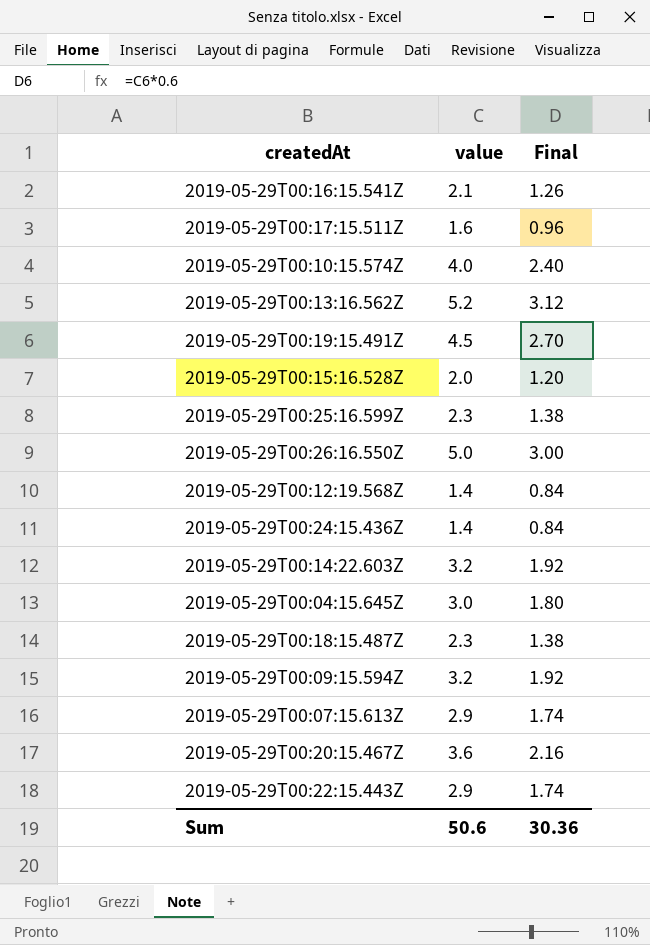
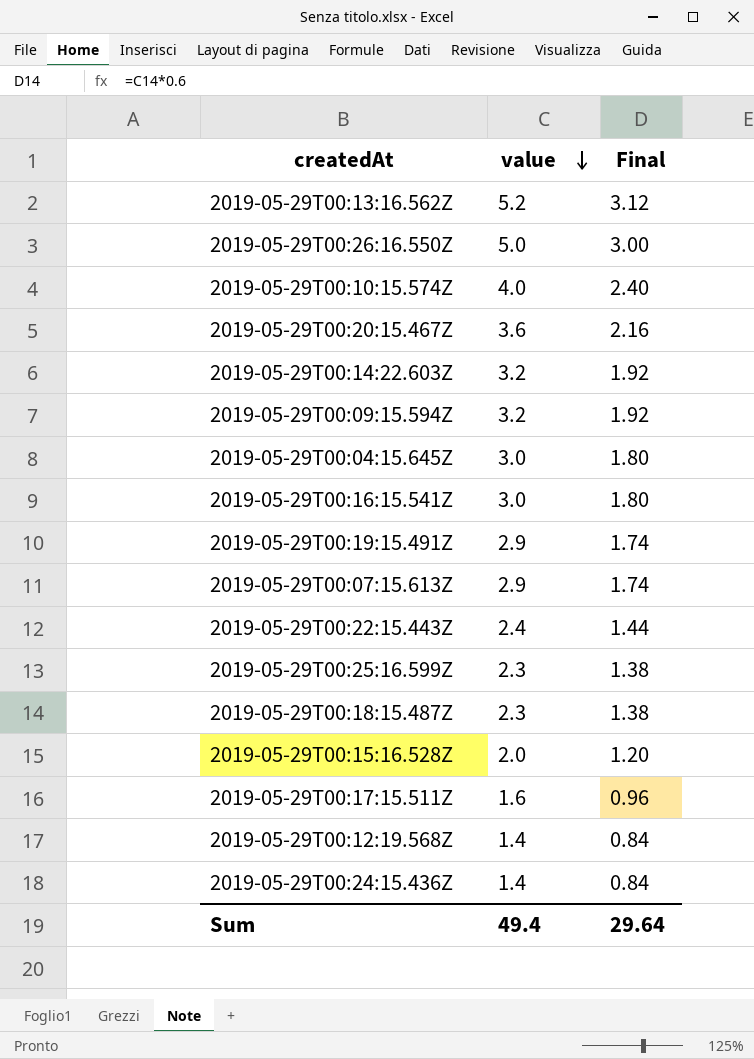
row order: none -> value descending
2019-05-29T00:16:15.541Z | value: 2.1 -> 3.0
2019-05-29T00:16:15.541Z | Final: 1.26 -> 1.80
2019-05-29T00:19:15.491Z | value: 4.5 -> 2.9
2019-05-29T00:19:15.491Z | Final: 2.70 -> 1.74
2019-05-29T00:22:15.443Z | value: 2.9 -> 2.4
2019-05-29T00:22:15.443Z | Final: 1.74 -> 1.44
Sum | value: 50.6 -> 49.4
Sum | Final: 30.36 -> 29.64

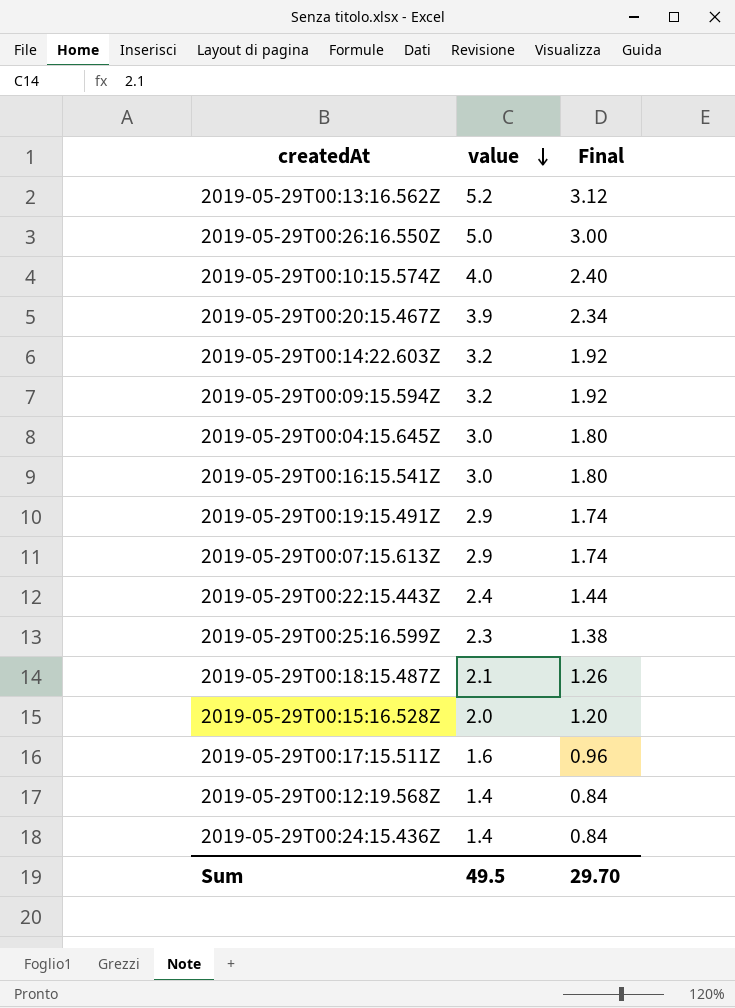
2019-05-29T00:20:15.467Z | value: 3.6 -> 3.9
2019-05-29T00:20:15.467Z | Final: 2.16 -> 2.34
2019-05-29T00:18:15.487Z | value: 2.3 -> 2.1
2019-05-29T00:18:15.487Z | Final: 1.38 -> 1.26
Sum | value: 49.4 -> 49.5
Sum | Final: 29.64 -> 29.70

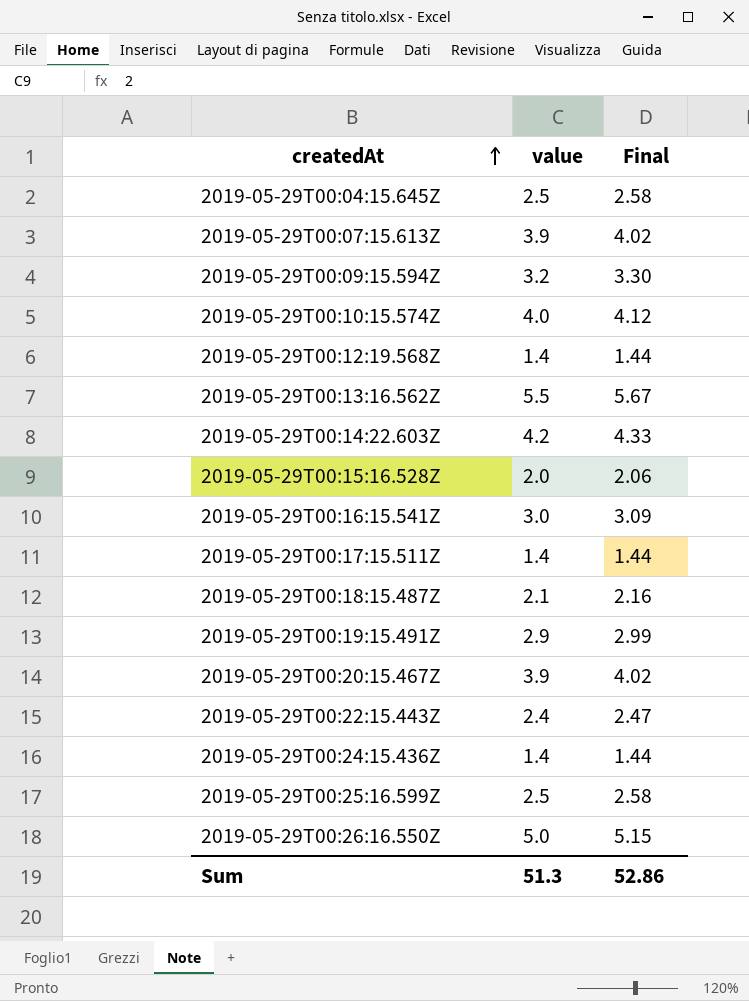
row order: value descending -> createdAt ascending
column Final | formula: [value] * 0.6 -> [value] * 1.03
2019-05-29T00:04:15.645Z | value: 3.0 -> 2.5
2019-05-29T00:07:15.613Z | value: 2.9 -> 3.9
2019-05-29T00:13:16.562Z | value: 5.2 -> 5.5
2019-05-29T00:14:22.603Z | value: 3.2 -> 4.2
2019-05-29T00:17:15.511Z | value: 1.6 -> 1.4
2019-05-29T00:25:16.599Z | value: 2.3 -> 2.5
Sum | value: 49.5 -> 51.3
Sum | Final: 29.70 -> 52.86

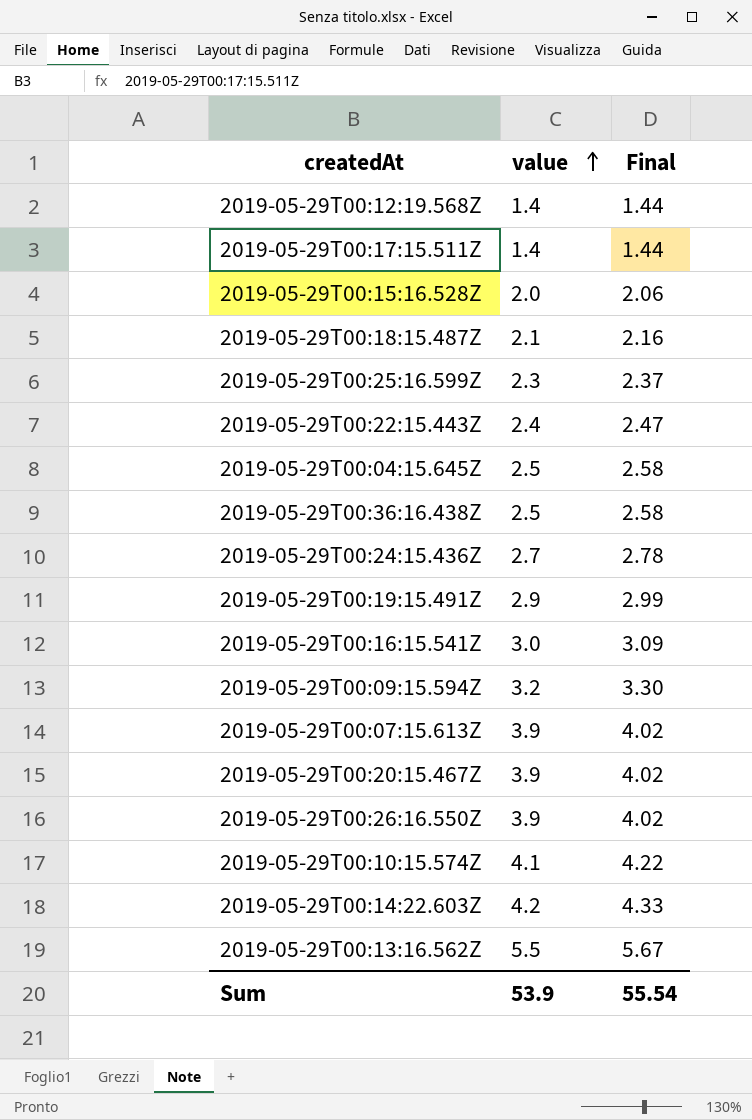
row order: createdAt ascending -> value ascending
2019-05-29T00:25:16.599Z | value: 2.5 -> 2.3
2019-05-29T00:25:16.599Z | Final: 2.58 -> 2.37
row 2019-05-29T00:36:16.438Z: none -> 2.5 | 2.58
2019-05-29T00:24:15.436Z | value: 1.4 -> 2.7
2019-05-29T00:24:15.436Z | Final: 1.44 -> 2.78
2019-05-29T00:26:16.550Z | value: 5.0 -> 3.9
2019-05-29T00:26:16.550Z | Final: 5.15 -> 4.02
2019-05-29T00:10:15.574Z | value: 4.0 -> 4.1
2019-05-29T00:10:15.574Z | Final: 4.12 -> 4.22
Sum | value: 51.3 -> 53.9
Sum | Final: 52.86 -> 55.54

